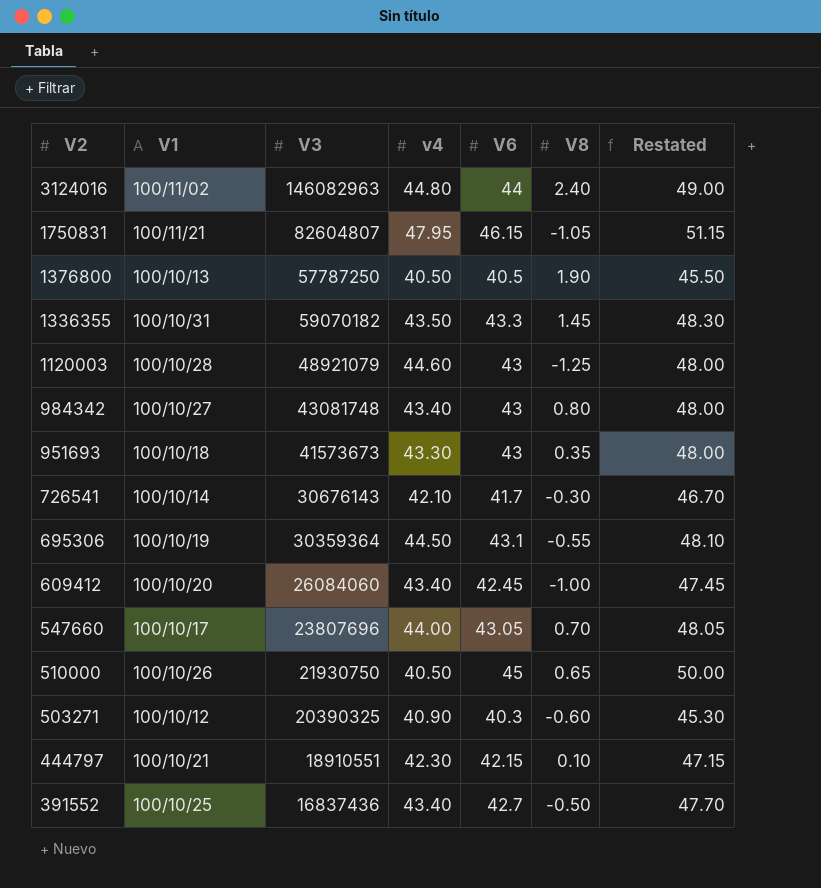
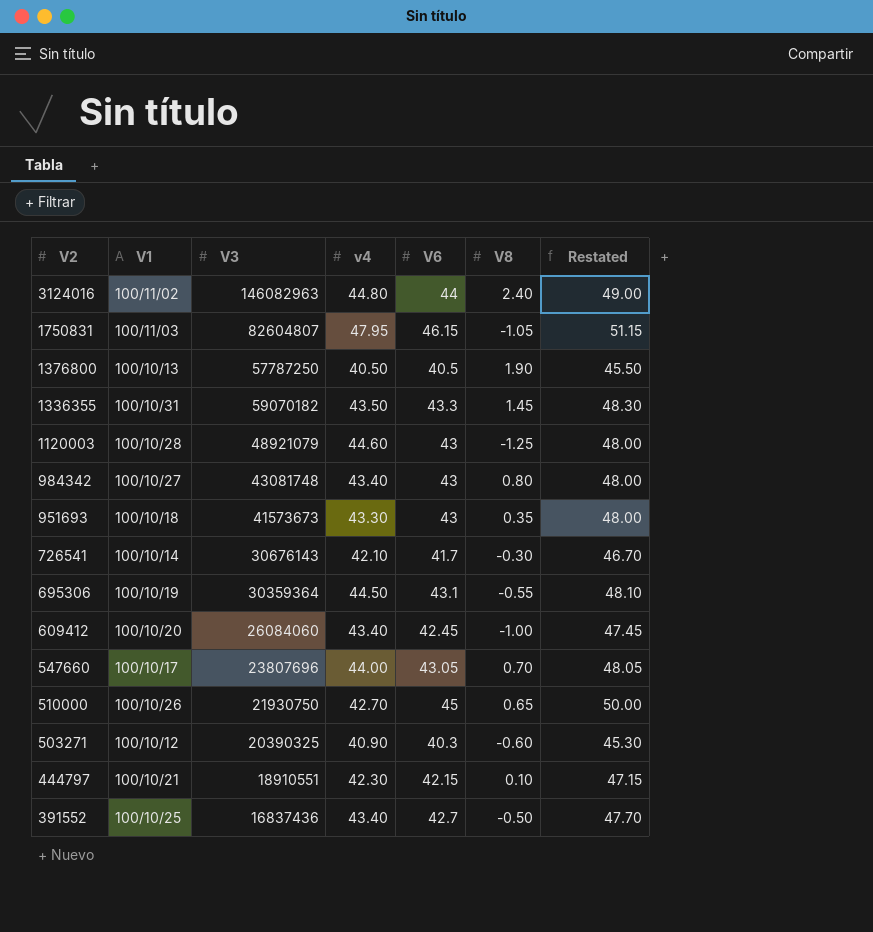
1750831 | V1: 100/11/21 -> 100/11/03
510000 | v4: 40.50 -> 42.70

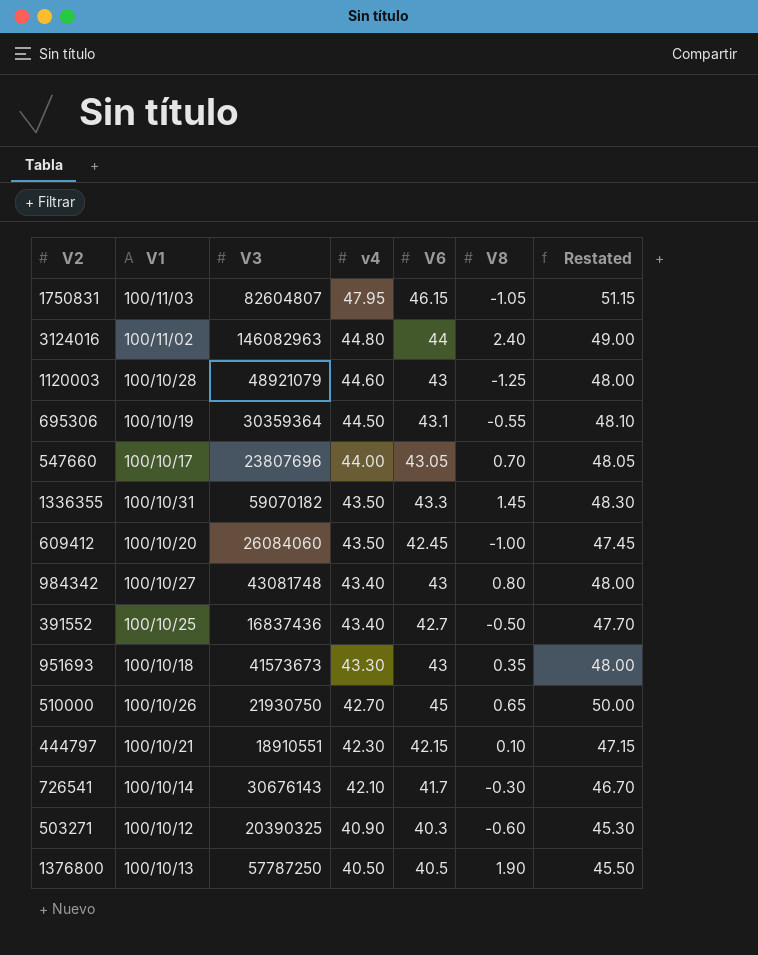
row order: V2 descending -> v4 descending
609412 | v4: 43.40 -> 43.50

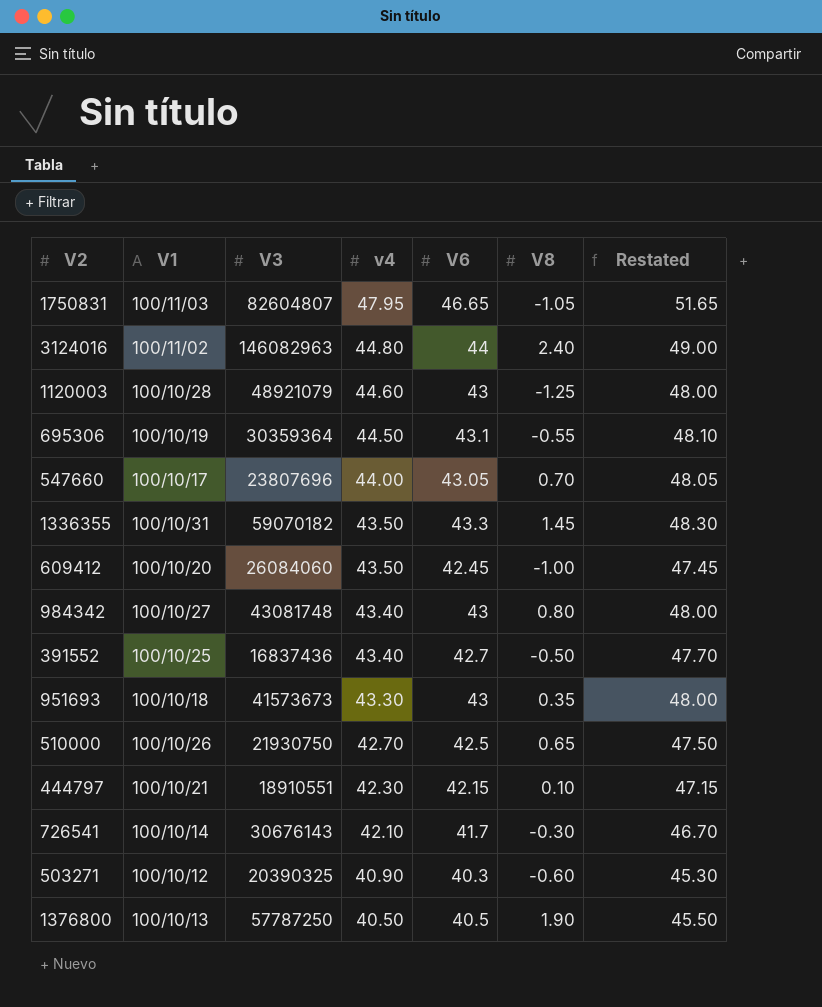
1750831 | V6: 46.15 -> 46.65
1750831 | Restated: 51.15 -> 51.65
510000 | V6: 45 -> 42.5
510000 | Restated: 50.00 -> 47.50

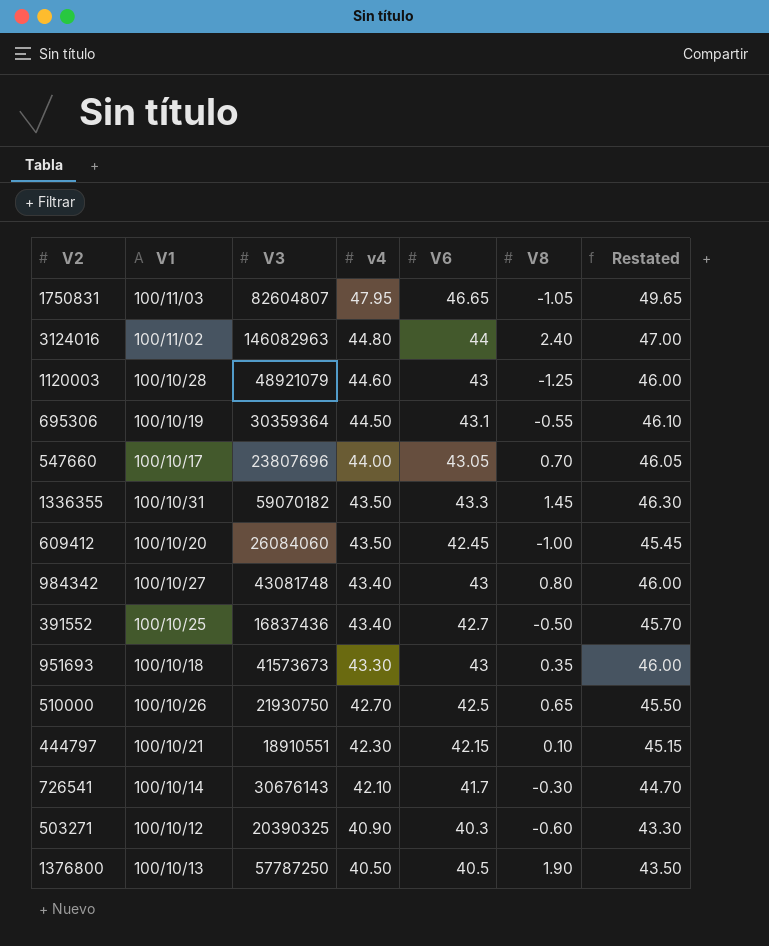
column Restated | formula: [V6] + 5 -> [V6] + 3

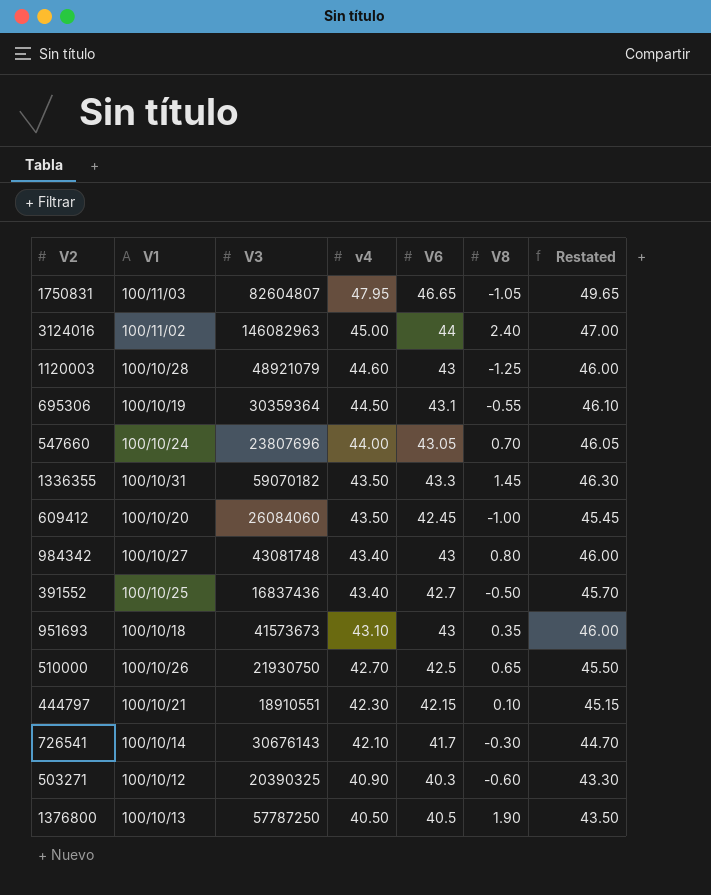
3124016 | v4: 44.80 -> 45.00
547660 | V1: 100/10/17 -> 100/10/24
951693 | v4: 43.30 -> 43.10

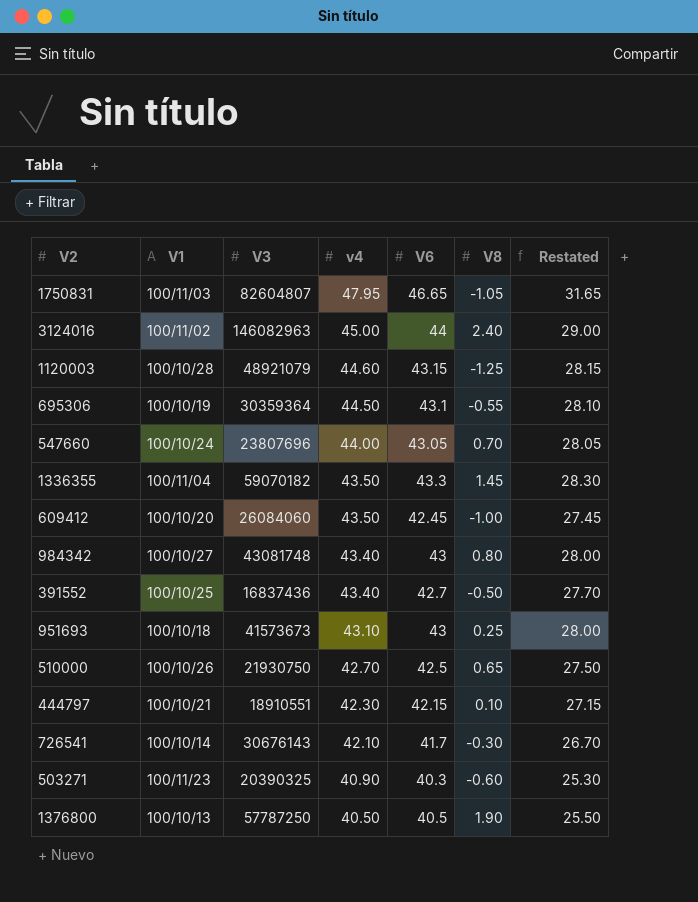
column Restated | formula: [V6] + 3 -> [V6] - 15
1120003 | V6: 43 -> 43.15
1336355 | V1: 100/10/31 -> 100/11/04
951693 | V8: 0.35 -> 0.25
503271 | V1: 100/10/12 -> 100/11/23

